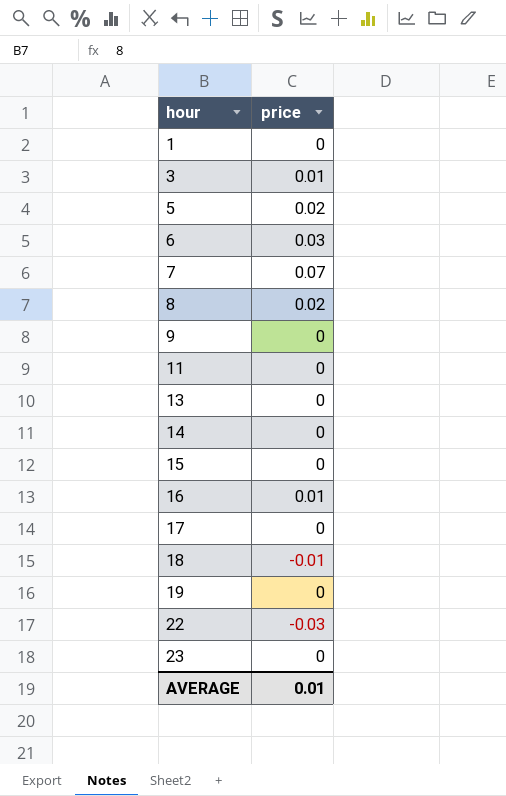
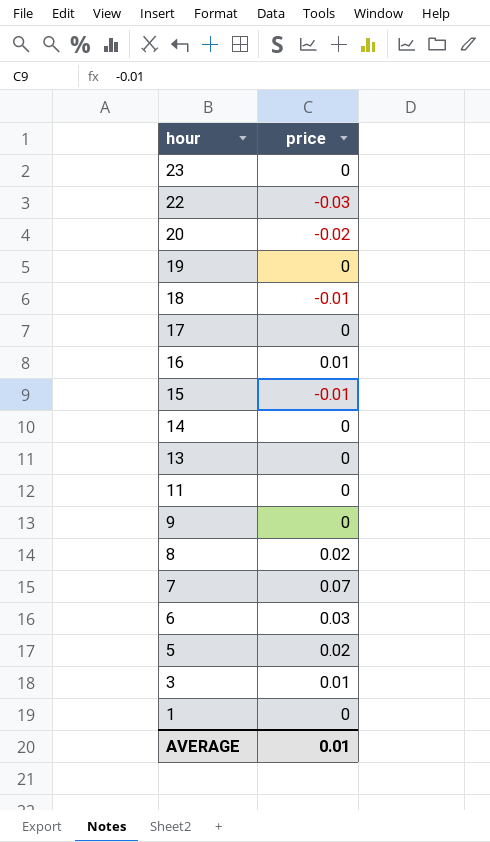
row order: hour ascending -> hour descending
row 20: none -> -0.02
15 | price: 0 -> -0.01

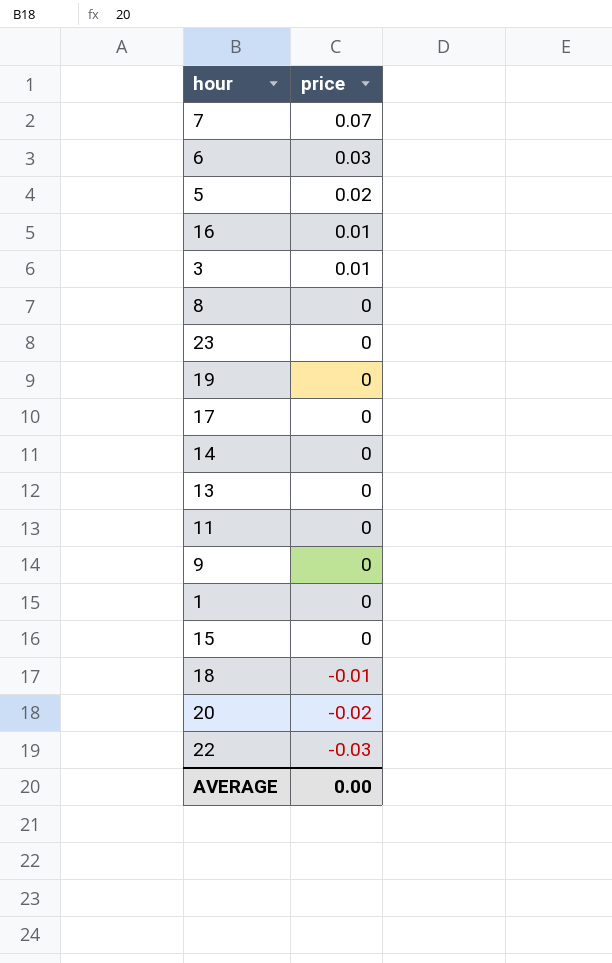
row order: hour descending -> price descending
8 | price: 0.02 -> 0
15 | price: -0.01 -> 0
AVERAGE | price: 0.01 -> 0.00

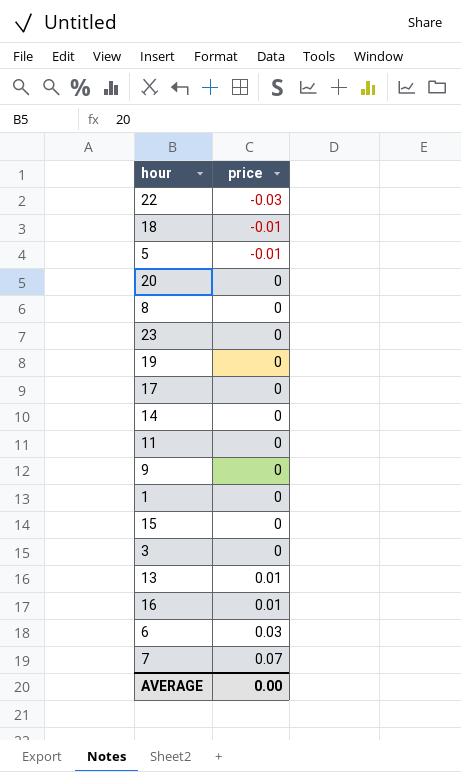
row order: price descending -> price ascending
5 | price: 0.02 -> -0.01
20 | price: -0.02 -> 0
3 | price: 0.01 -> 0
13 | price: 0 -> 0.01

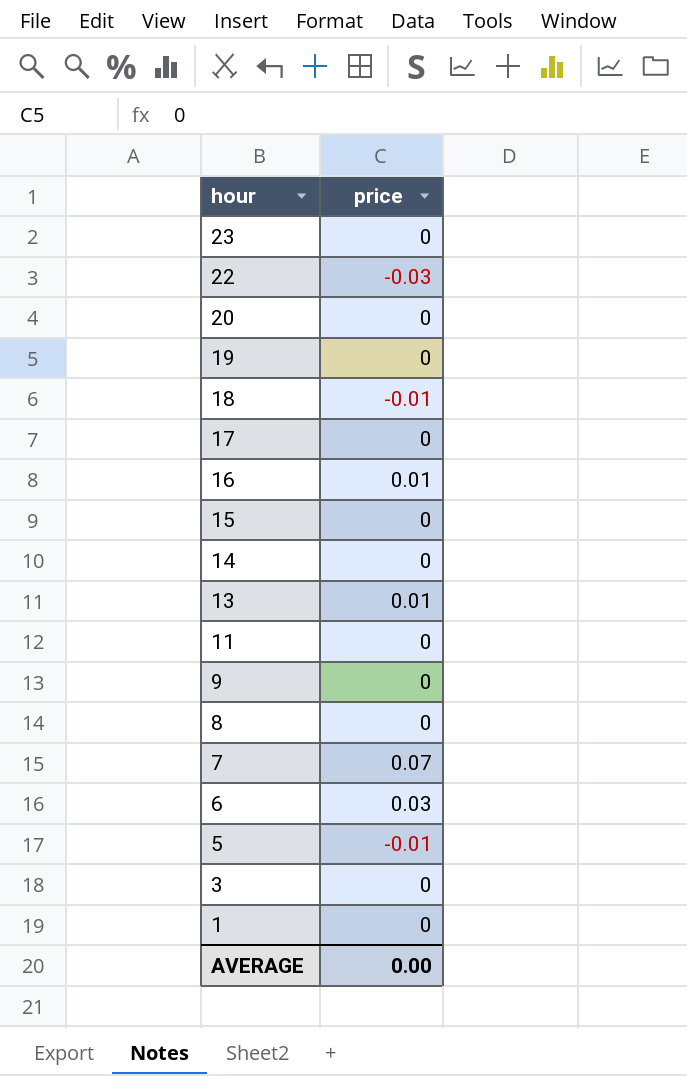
row order: price ascending -> hour descending

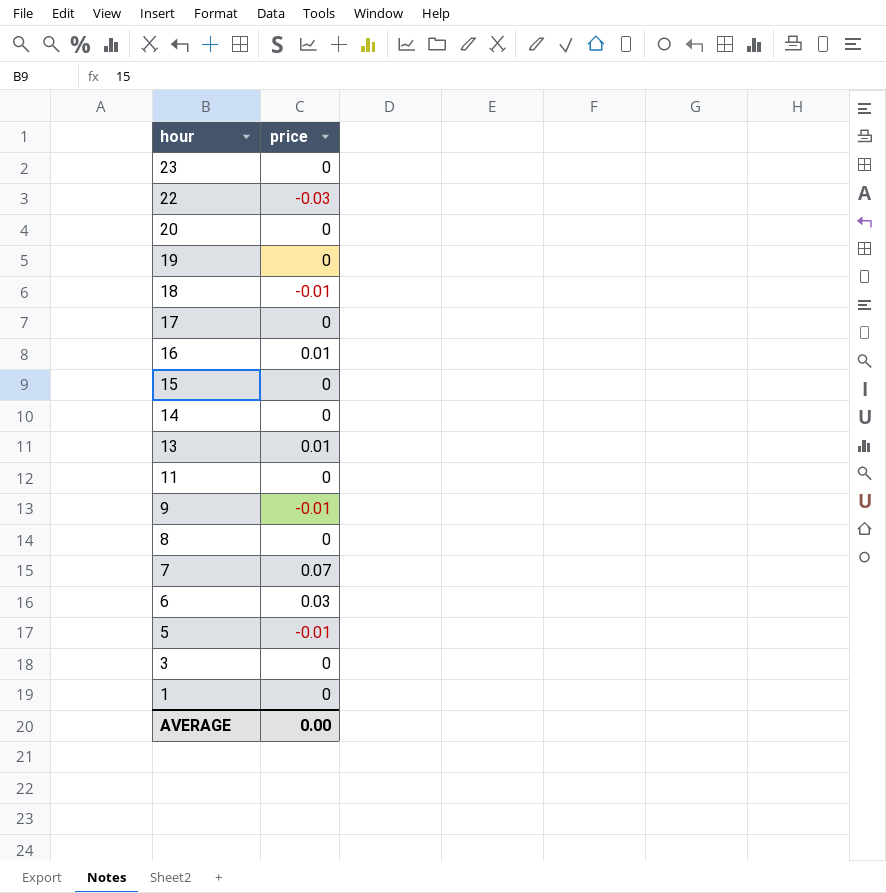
9 | price: 0 -> -0.01

